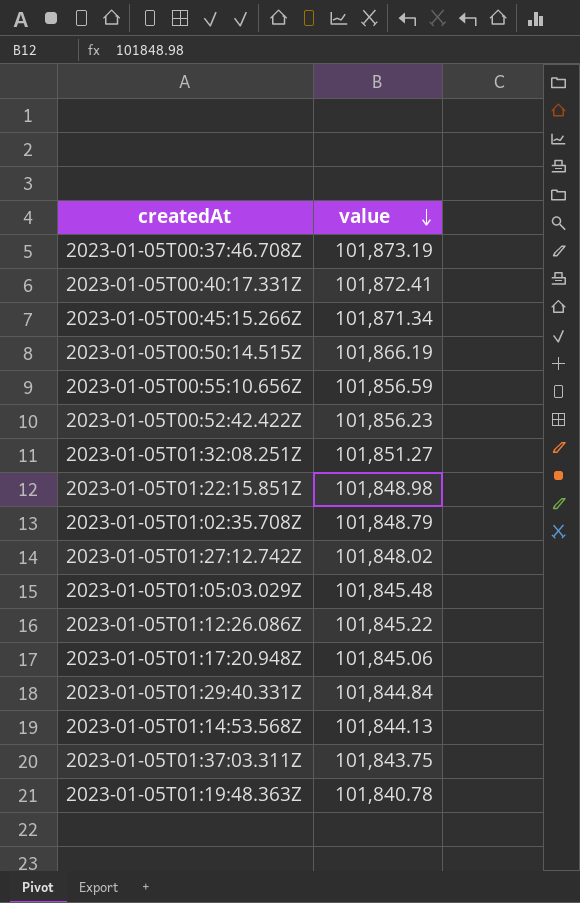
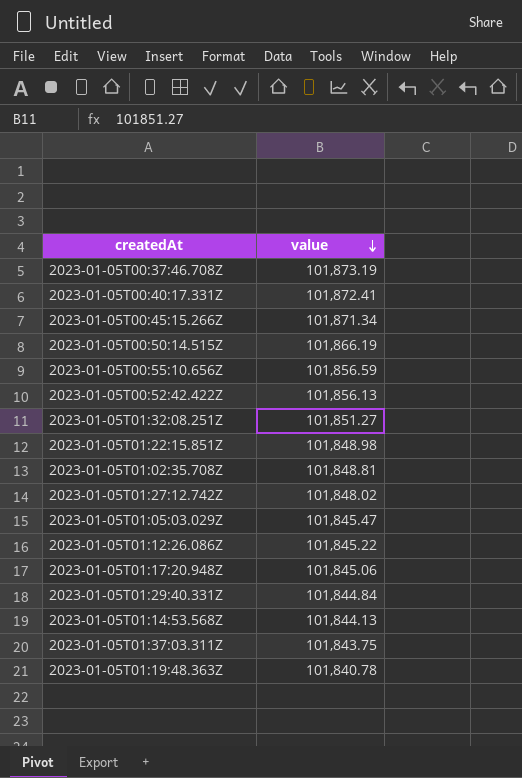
2023-01-05T00:52:42.422Z | value: 101,856.23 -> 101,856.13
2023-01-05T01:02:35.708Z | value: 101,848.79 -> 101,848.81
2023-01-05T01:05:03.029Z | value: 101,845.48 -> 101,845.47

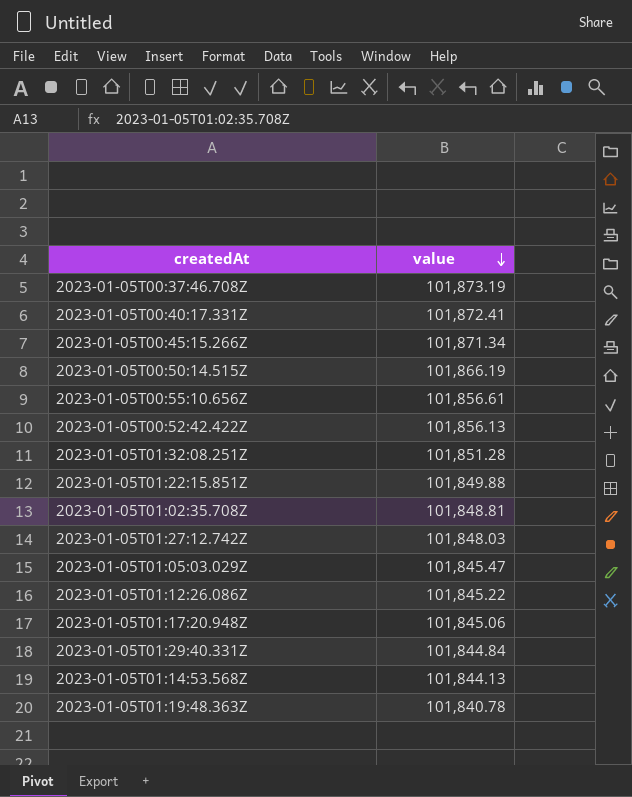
row 2023-01-05T01:37:03.311Z: 101,843.75 -> none
2023-01-05T00:55:10.656Z | value: 101,856.59 -> 101,856.61
2023-01-05T01:32:08.251Z | value: 101,851.27 -> 101,851.28
2023-01-05T01:22:15.851Z | value: 101,848.98 -> 101,849.88
2023-01-05T01:27:12.742Z | value: 101,848.02 -> 101,848.03

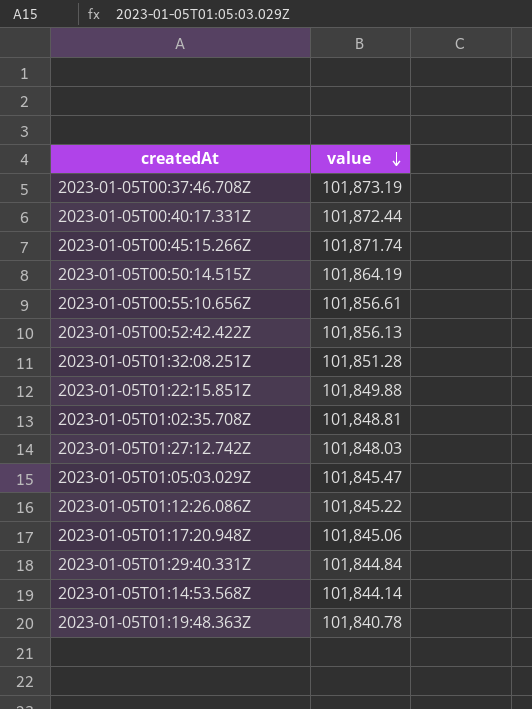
2023-01-05T00:40:17.331Z | value: 101,872.41 -> 101,872.44
2023-01-05T00:45:15.266Z | value: 101,871.34 -> 101,871.74
2023-01-05T00:50:14.515Z | value: 101,866.19 -> 101,864.19
2023-01-05T01:14:53.568Z | value: 101,844.13 -> 101,844.14

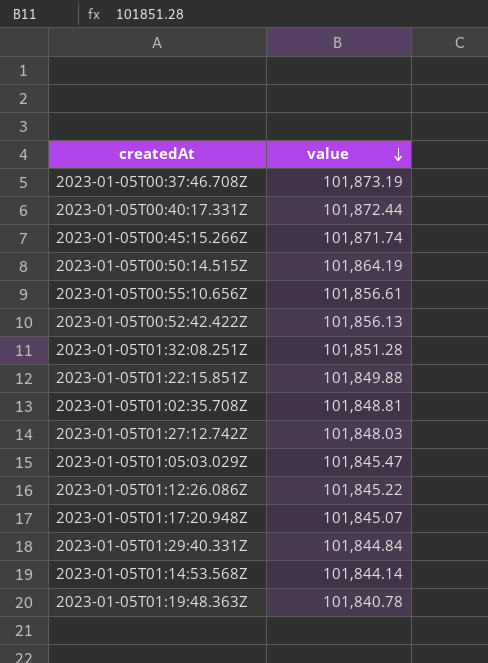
2023-01-05T01:17:20.948Z | value: 101,845.06 -> 101,845.07

